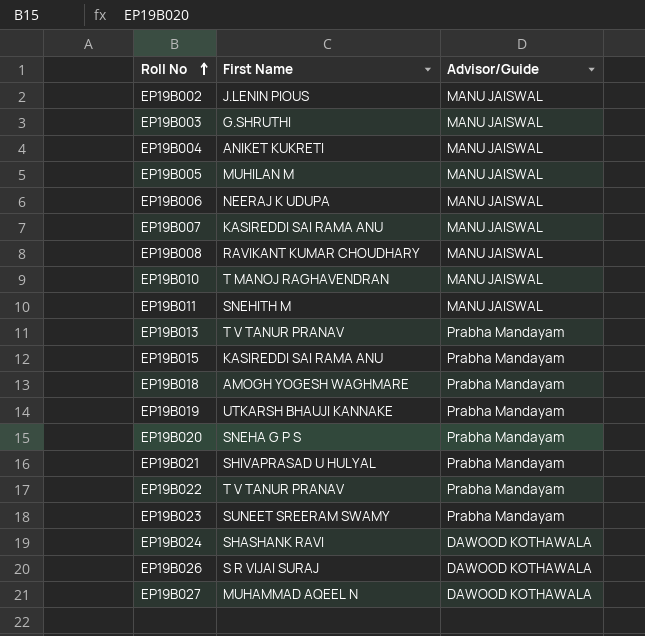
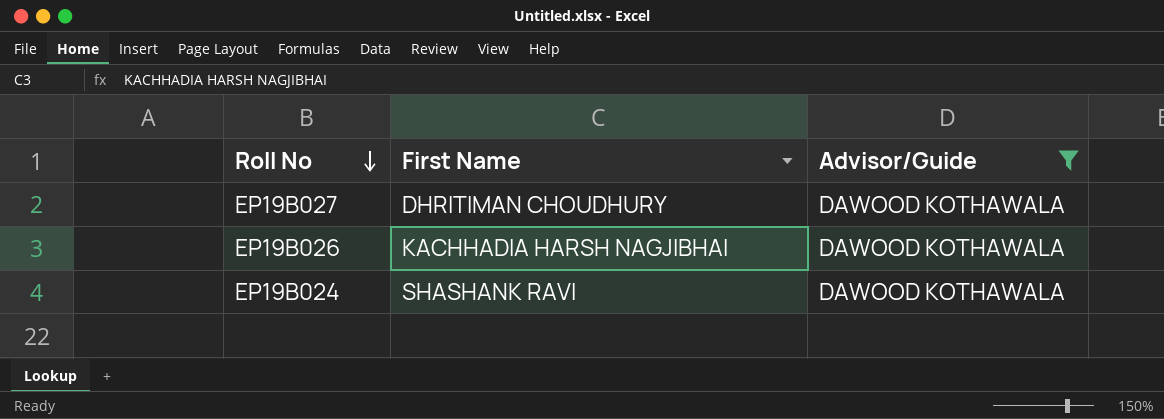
filter: none -> Advisor/Guide = DAWOOD KOTHAWALA
row order: Roll No ascending -> Roll No descending
EP19B027 | First Name: MUHAMMAD AQEEL N -> DHRITIMAN CHOUDHURY
EP19B026 | First Name: S R VIJAI SURAJ -> KACHHADIA HARSH NAGJIBHAI

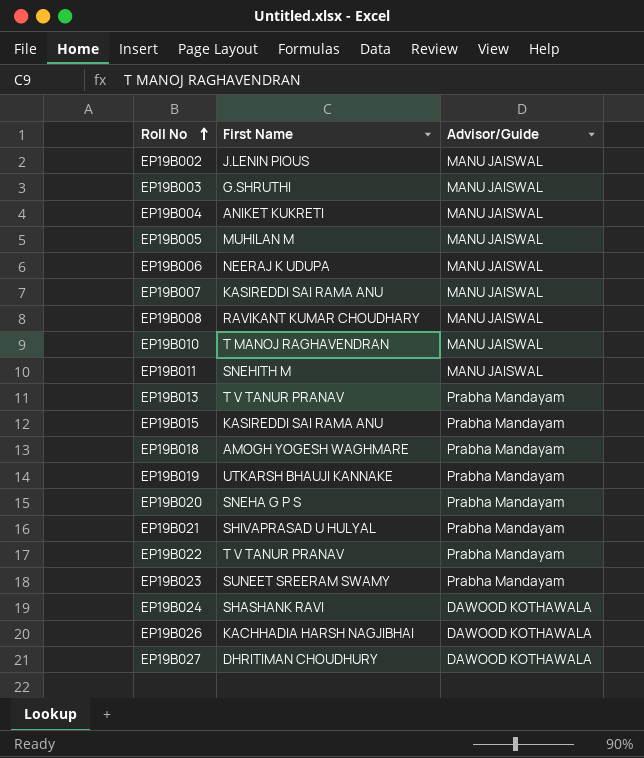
filter: Advisor/Guide = DAWOOD KOTHAWALA -> none
row order: Roll No descending -> Roll No ascending

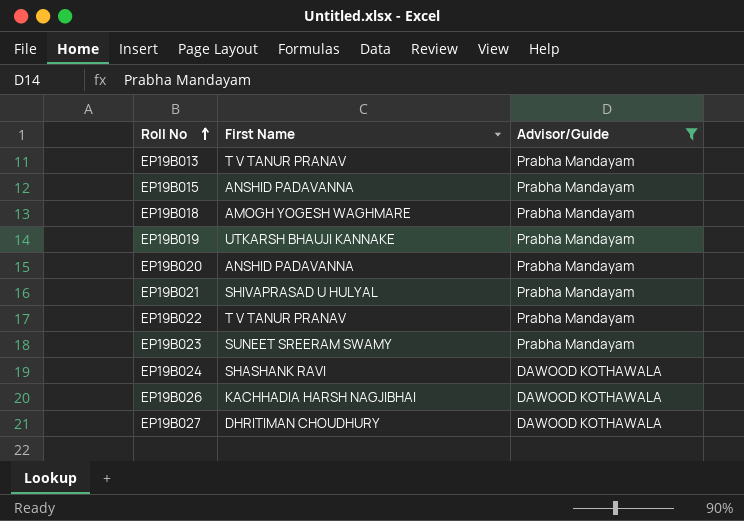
filter: none -> Advisor/Guide != MANU JAISWAL
EP19B015 | First Name: KASIREDDI SAI RAMA ANU -> ANSHID PADAVANNA
EP19B020 | First Name: SNEHA G P S -> ANSHID PADAVANNA

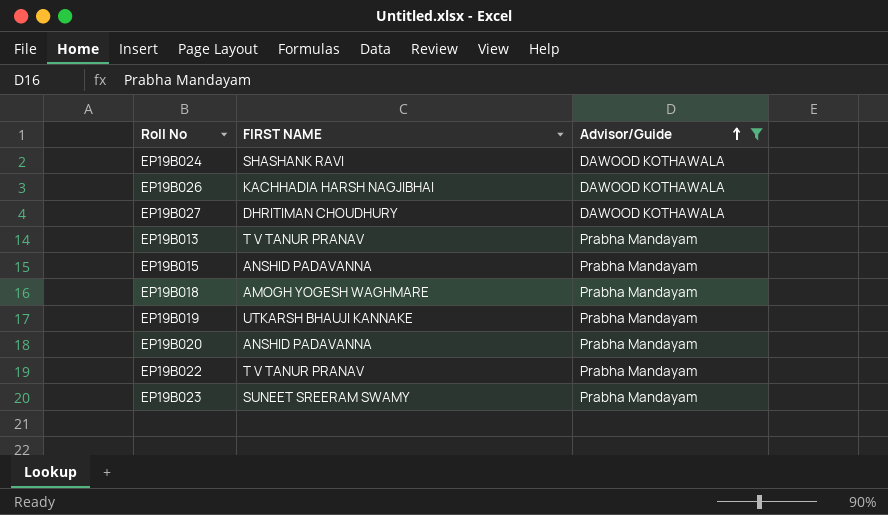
row order: Roll No ascending -> Advisor/Guide ascending
column name: First Name -> FIRST NAME
row EP19B021: SHIVAPRASAD U HULYAL | Prabha Mandayam -> none

